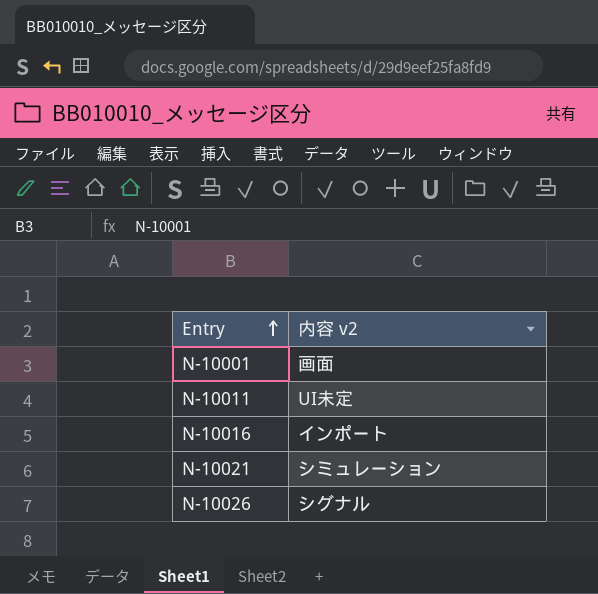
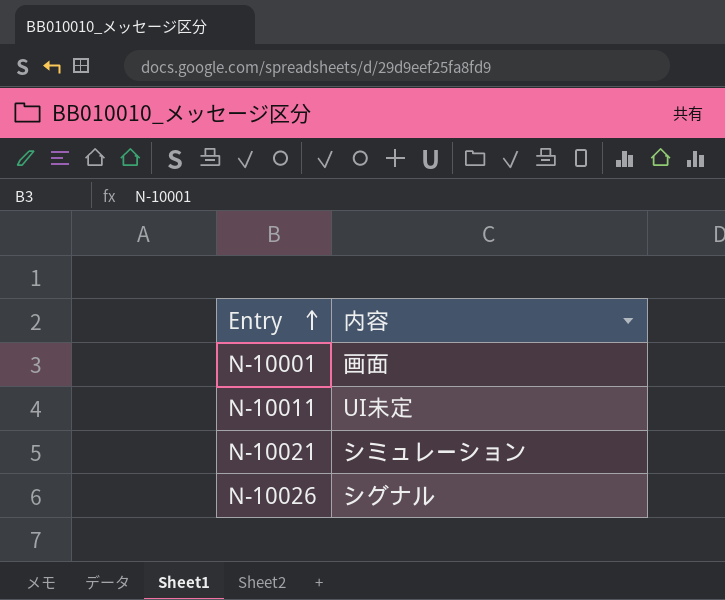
column name: 内容 v2 -> 内容
row N-10016: インポート -> none

